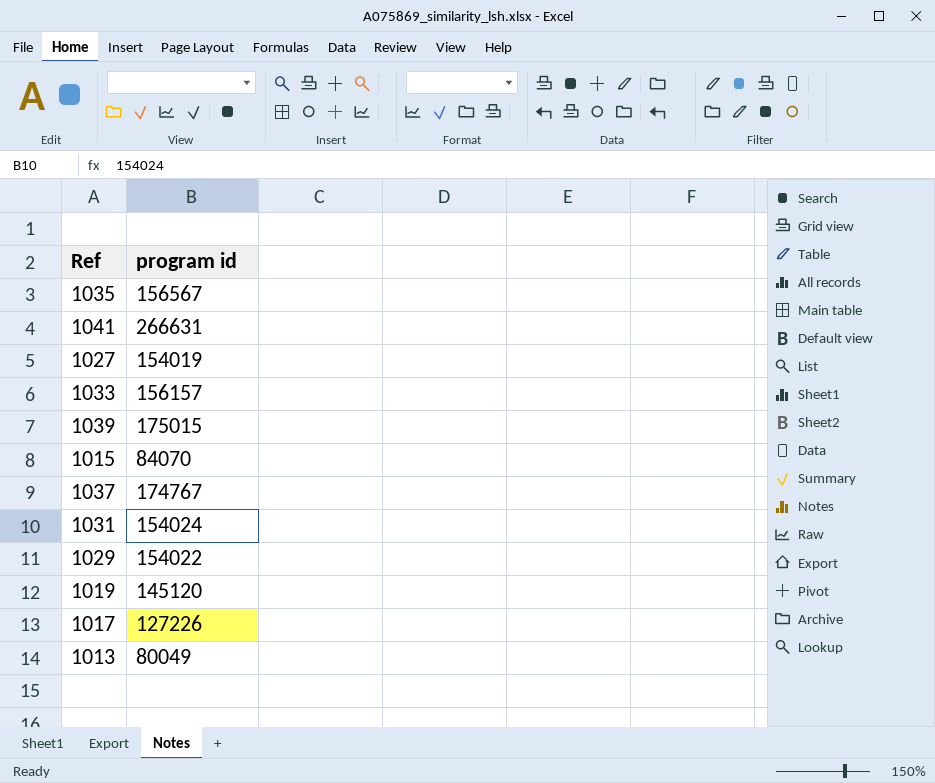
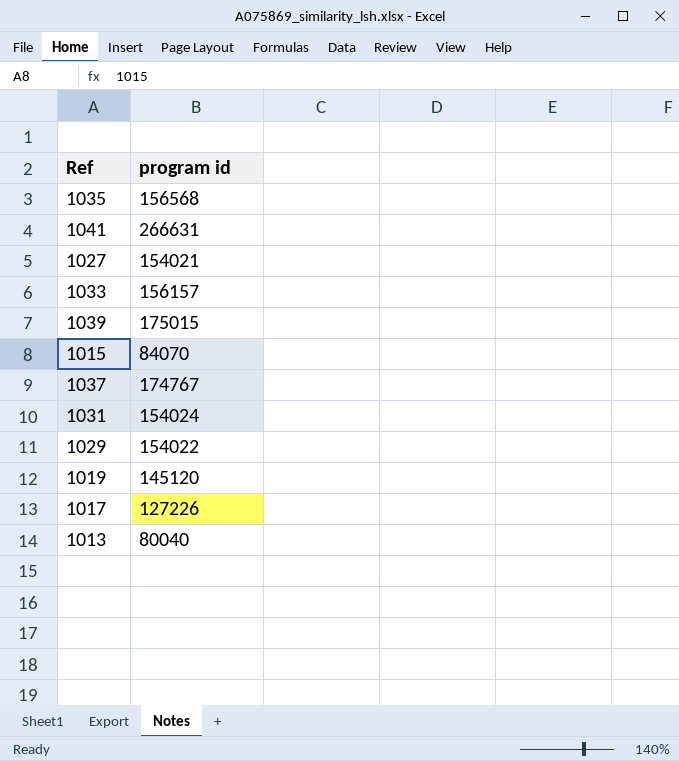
1035 | program id: 156567 -> 156568
1027 | program id: 154019 -> 154021
1013 | program id: 80049 -> 80040

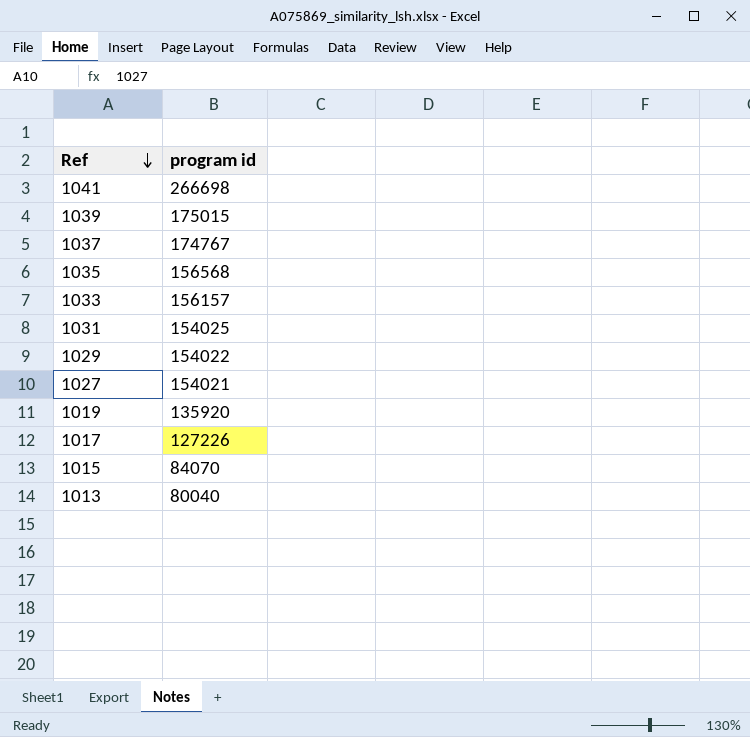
row order: none -> Ref descending
1041 | program id: 266631 -> 266698
1031 | program id: 154024 -> 154025
1019 | program id: 145120 -> 135920

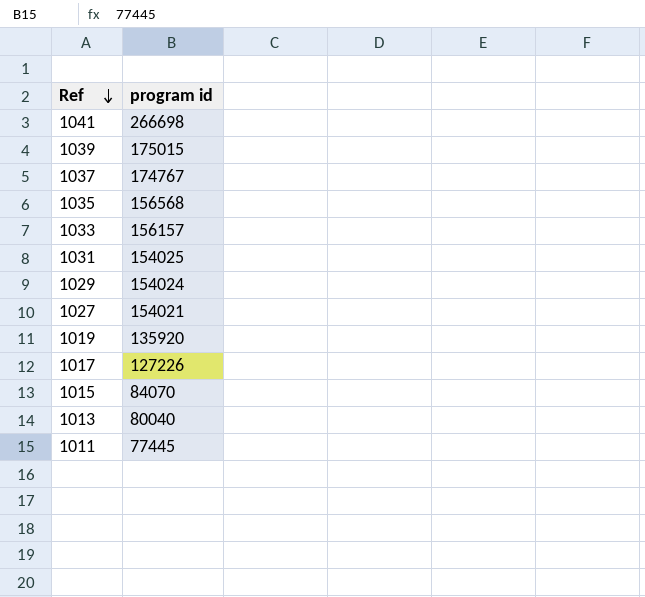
1029 | program id: 154022 -> 154024
row 1011: none -> 77445

